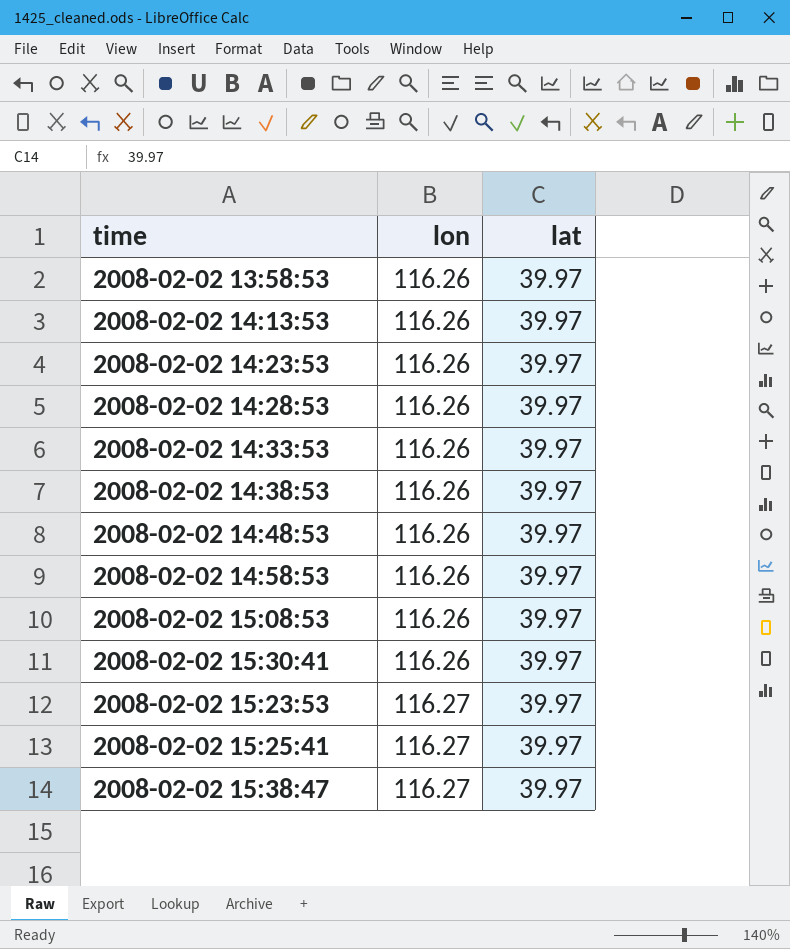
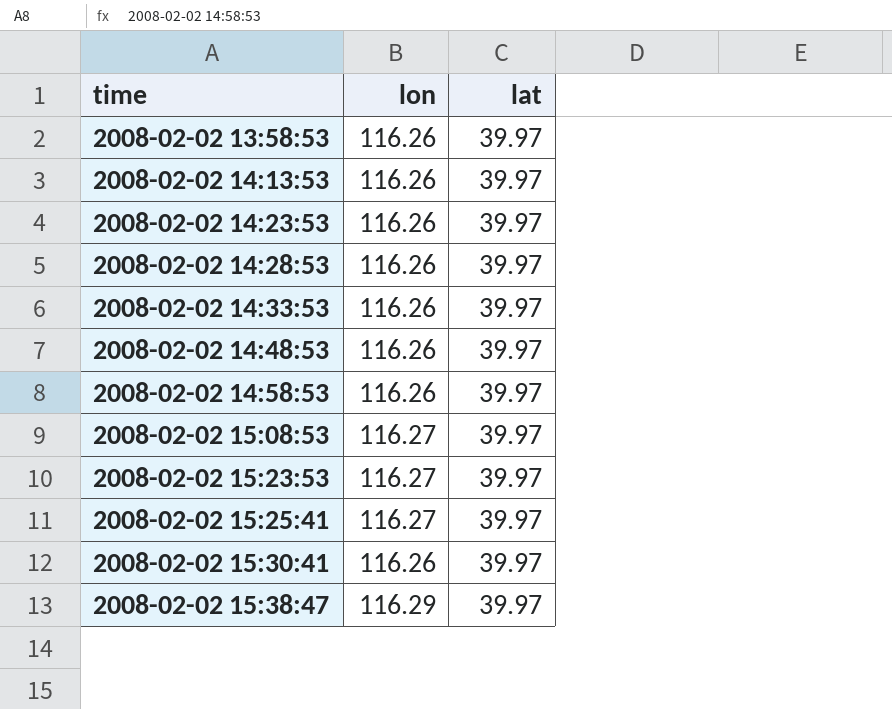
row order: lon ascending -> time ascending
row 2008-02-02 14:38:53: 116.26 | 39.97 -> none
2008-02-02 15:08:53 | lon: 116.26 -> 116.27
2008-02-02 15:38:47 | lon: 116.27 -> 116.29

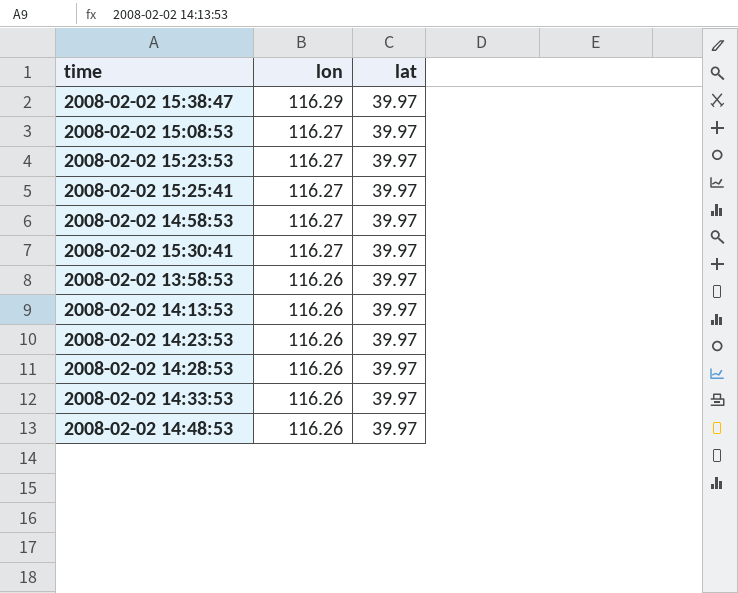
row order: time ascending -> lon descending
2008-02-02 14:58:53 | lon: 116.26 -> 116.27
2008-02-02 15:30:41 | lon: 116.26 -> 116.27

